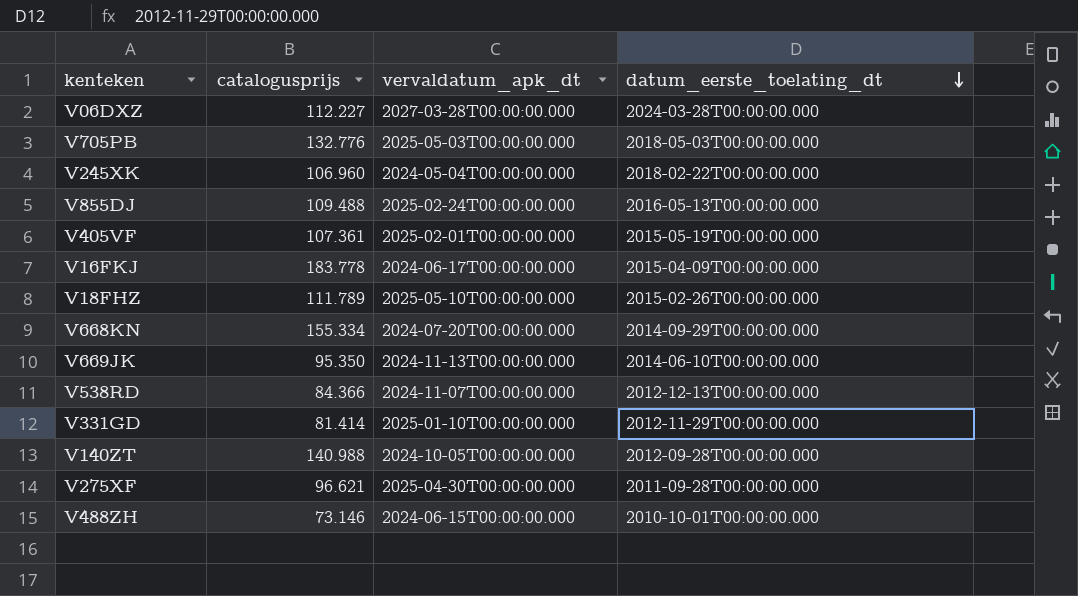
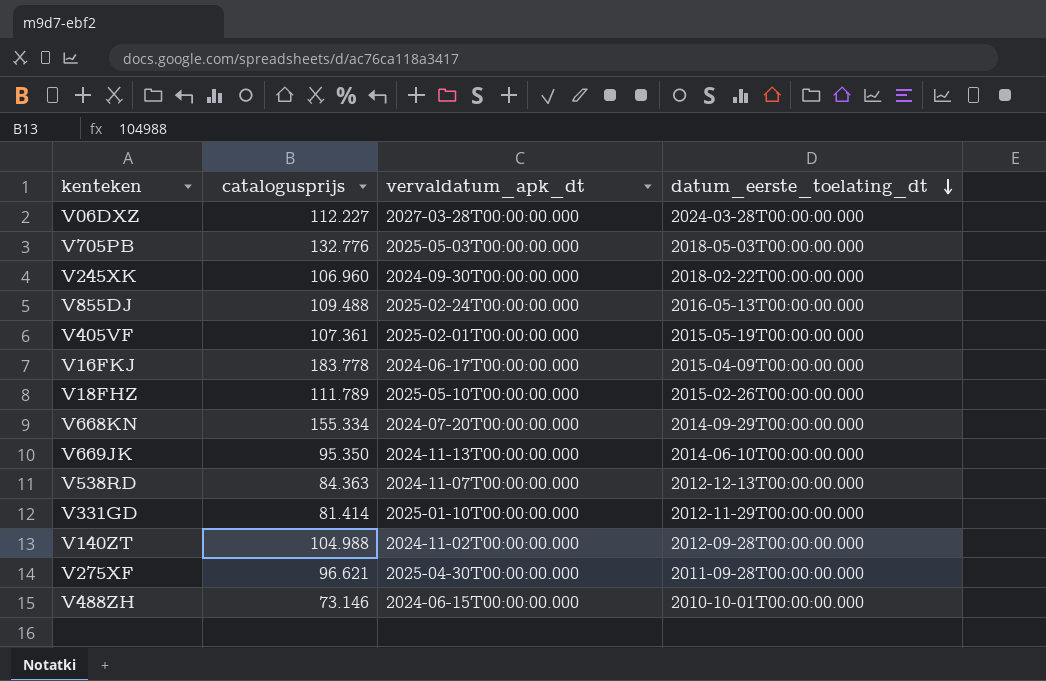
V245XK | vervaldatum_apk_dt: 2024-05-04T00:00:00.000 -> 2024-09-30T00:00:00.000
V538RD | catalogusprijs: 84.366 -> 84.363
V140ZT | catalogusprijs: 140.988 -> 104.988
V140ZT | vervaldatum_apk_dt: 2024-10-05T00:00:00.000 -> 2024-11-02T00:00:00.000

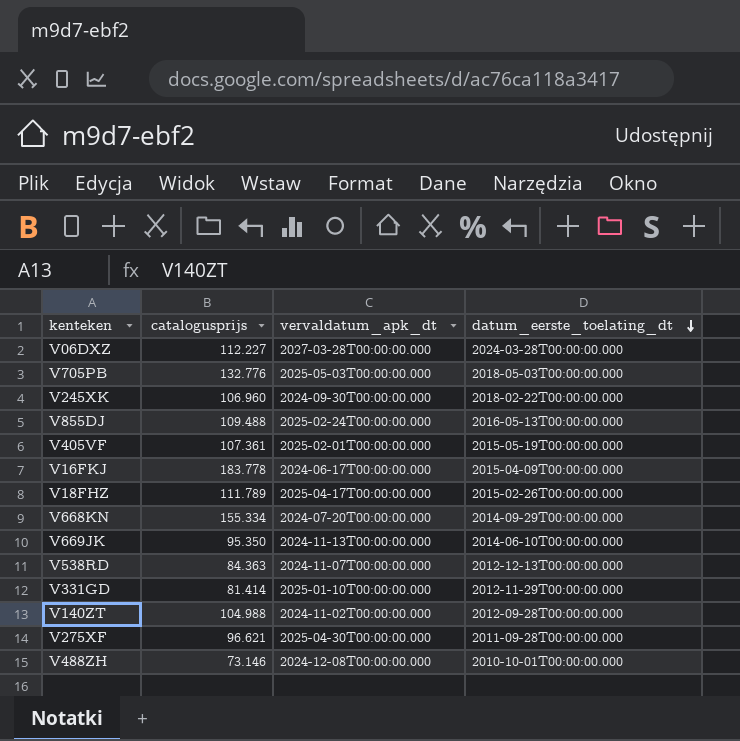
V18FHZ | vervaldatum_apk_dt: 2025-05-10T00:00:00.000 -> 2025-04-17T00:00:00.000
V488ZH | vervaldatum_apk_dt: 2024-06-15T00:00:00.000 -> 2024-12-08T00:00:00.000

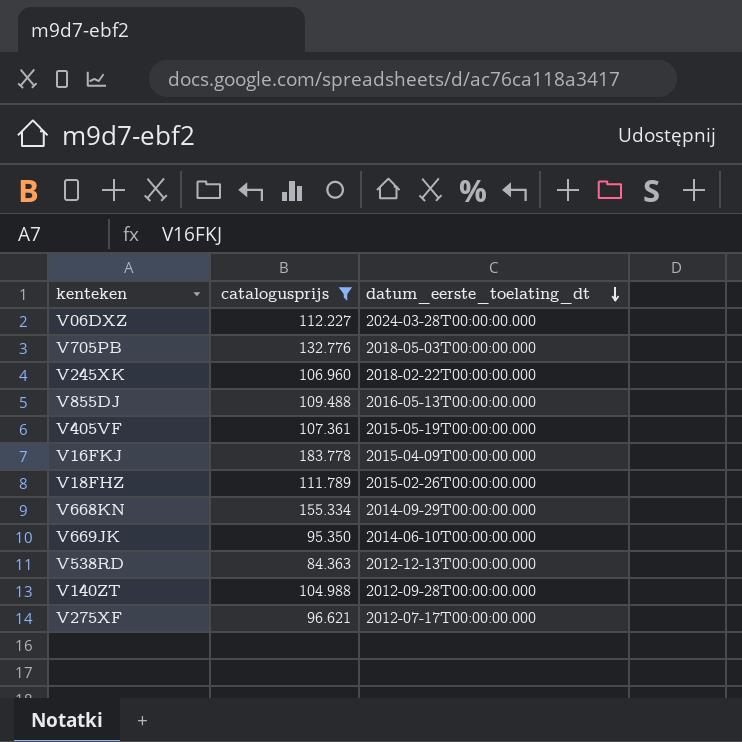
filter: none -> catalogusprijs >= 84.363
column vervaldatum_apk_dt | position: 3 -> none
V275XF | datum_eerste_toelating_dt: 2011-09-28T00:00:00.000 -> 2012-07-17T00:00:00.000

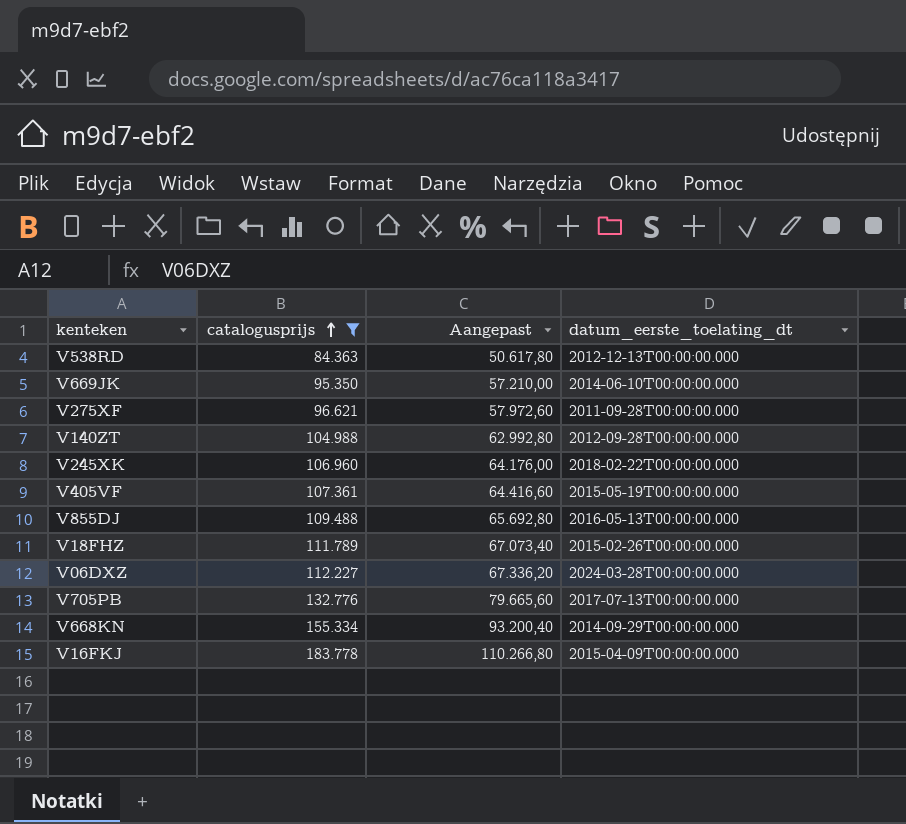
row order: datum_eerste_toelating_dt descending -> catalogusprijs ascending
column Aangepast | formula: none -> [catalogusprijs] * 0,6
V275XF | datum_eerste_toelating_dt: 2012-07-17T00:00:00.000 -> 2011-09-28T00:00:00.000
V705PB | datum_eerste_toelating_dt: 2018-05-03T00:00:00.000 -> 2017-07-13T00:00:00.000

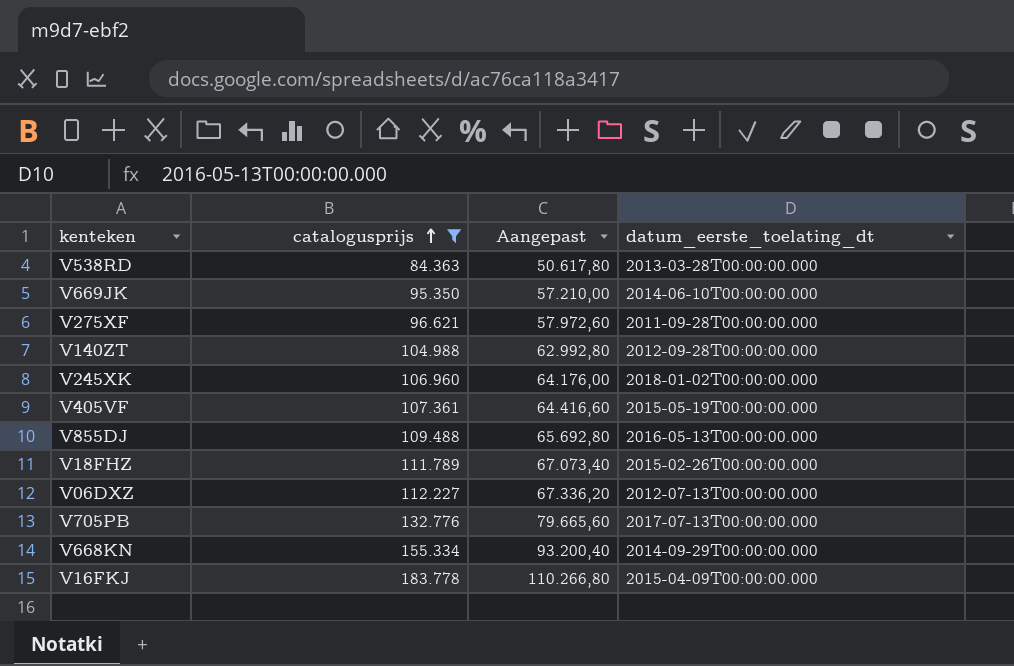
V538RD | datum_eerste_toelating_dt: 2012-12-13T00:00:00.000 -> 2013-03-28T00:00:00.000
V245XK | datum_eerste_toelating_dt: 2018-02-22T00:00:00.000 -> 2018-01-02T00:00:00.000
V06DXZ | datum_eerste_toelating_dt: 2024-03-28T00:00:00.000 -> 2012-07-13T00:00:00.000

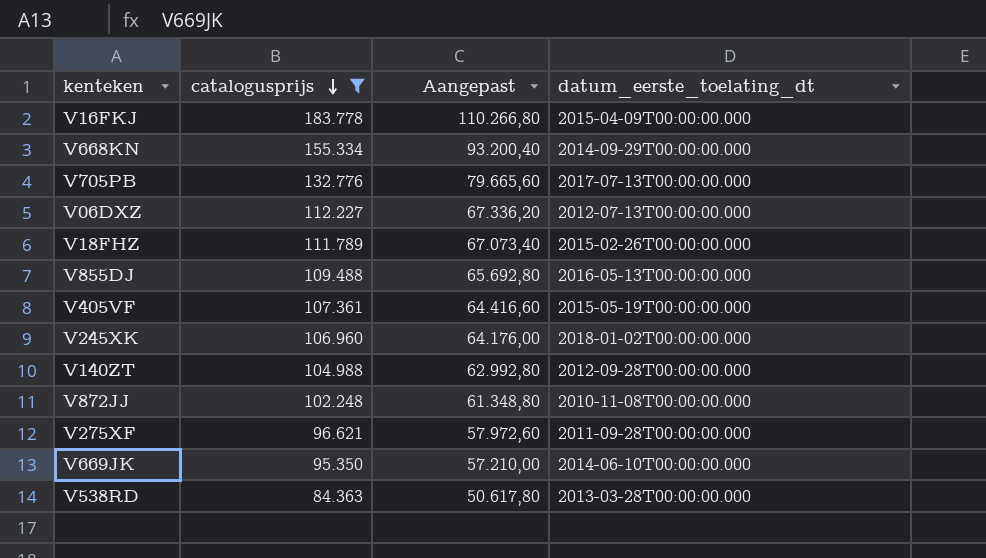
row order: catalogusprijs ascending -> catalogusprijs descending
row V872JJ: none -> 102.248 | 61.348,80 | 2010-11-08T00:00:00.000

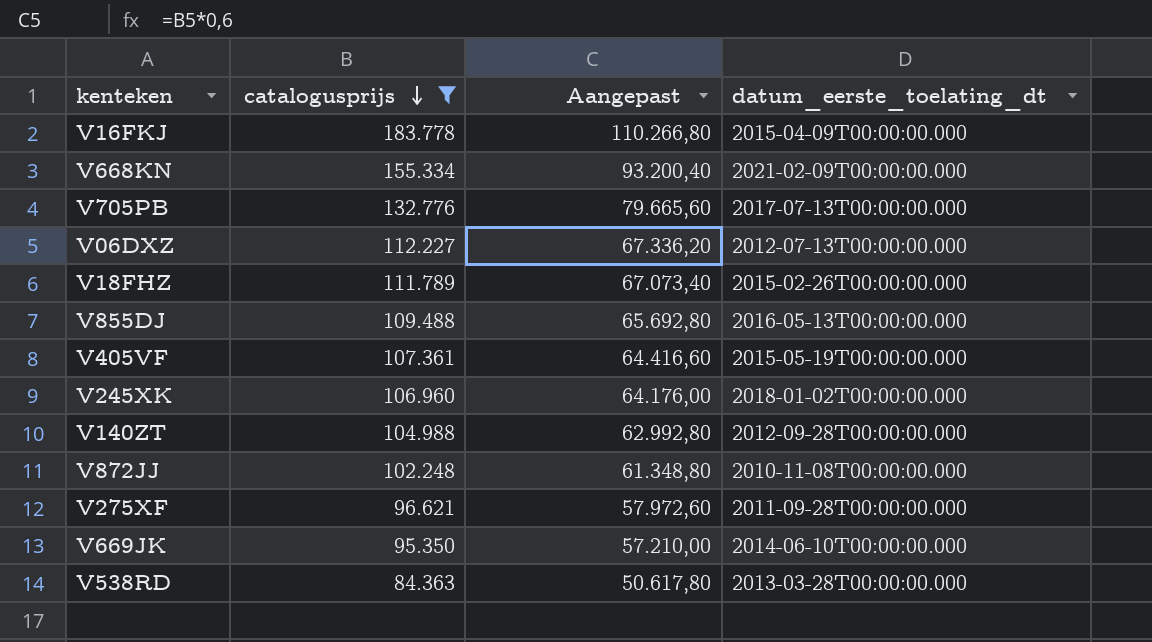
V668KN | datum_eerste_toelating_dt: 2014-09-29T00:00:00.000 -> 2021-02-09T00:00:00.000

